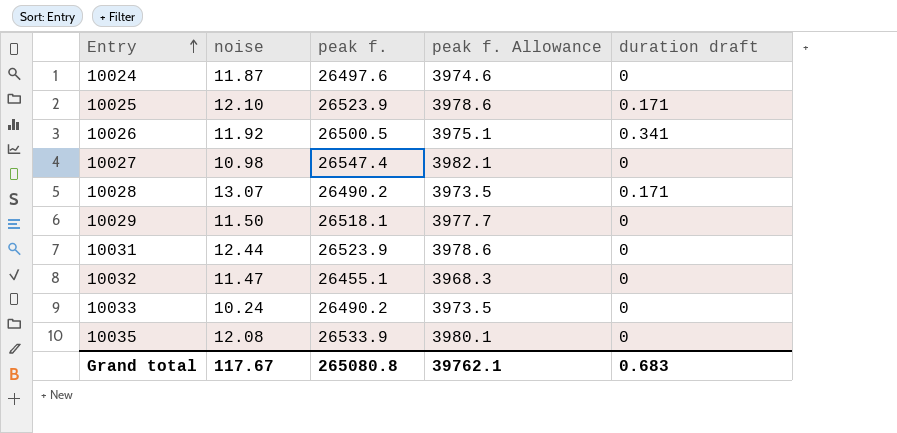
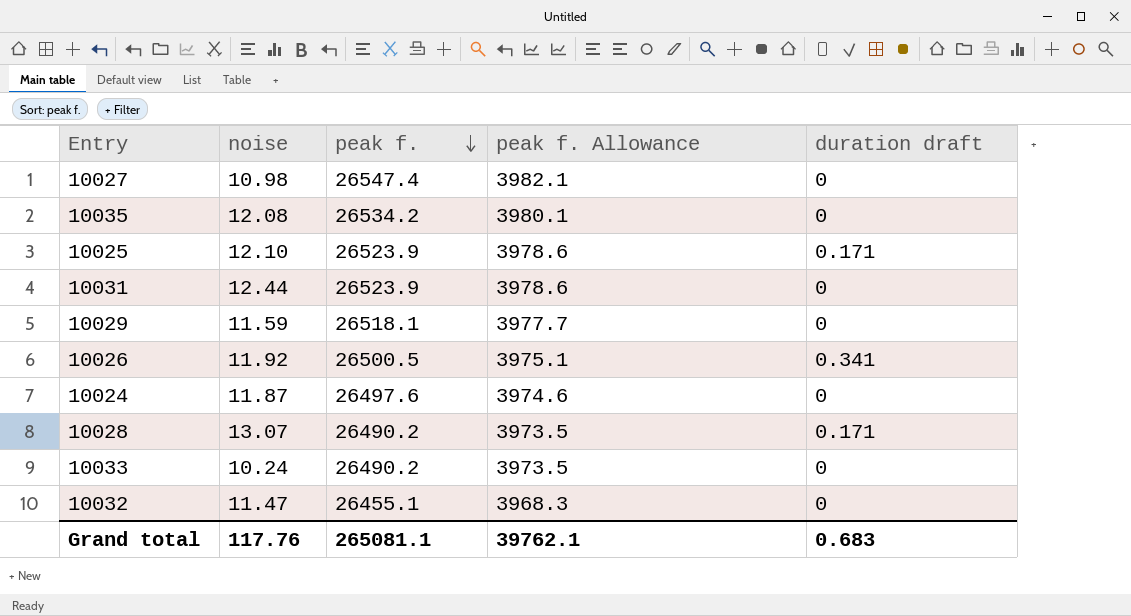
row order: Entry ascending -> peak f. descending
10035 | peak f.: 26533.9 -> 26534.2
10029 | noise: 11.50 -> 11.59
Grand total | noise: 117.67 -> 117.76
Grand total | peak f.: 265080.8 -> 265081.1

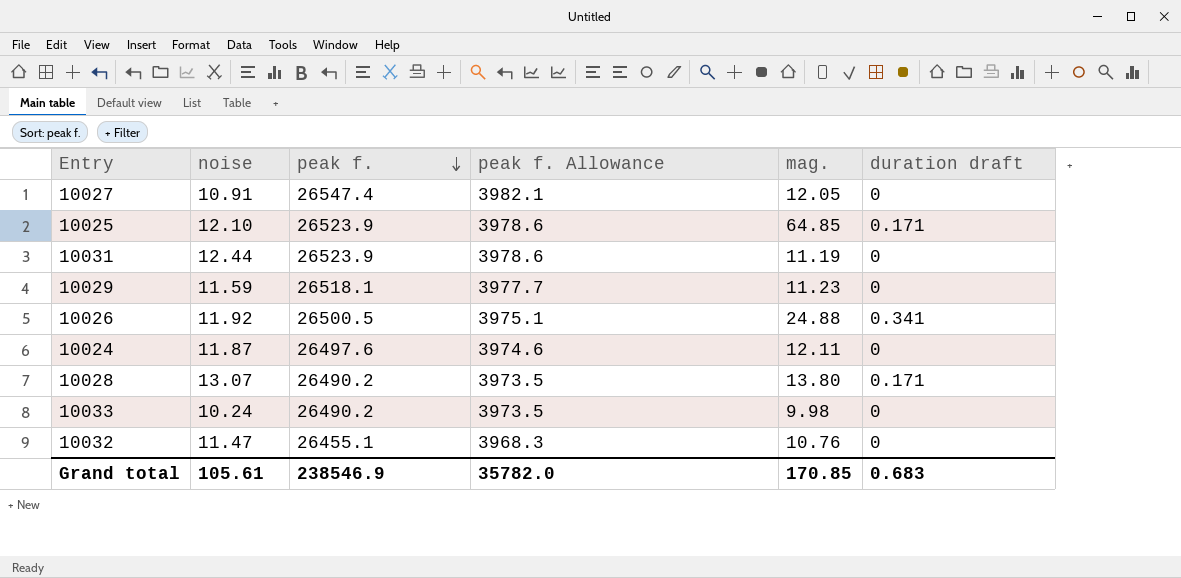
column mag. | position: none -> 5
row 10035: 12.08 | 26534.2 | 3980.1 | 0 -> none
10027 | noise: 10.98 -> 10.91
Grand total | noise: 117.76 -> 105.61
Grand total | peak f.: 265081.1 -> 238546.9
Grand total | peak f. Allowance: 39762.1 -> 35782.0

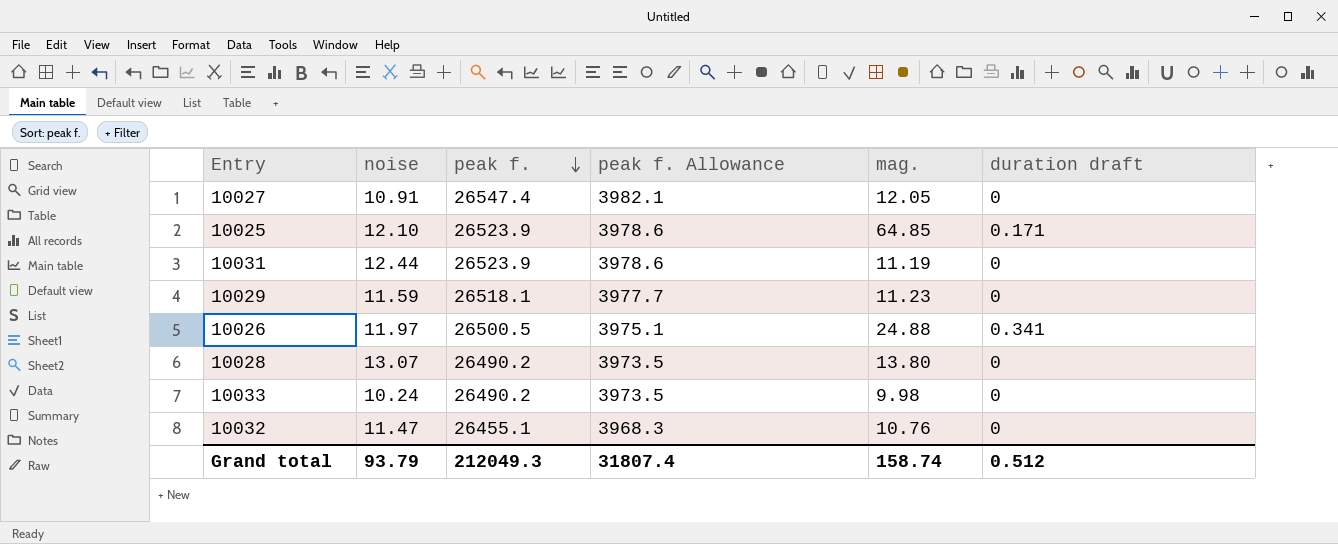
row 10024: 11.87 | 26497.6 | 3974.6 | 12.11 | 0 -> none
10026 | noise: 11.92 -> 11.97
10028 | duration draft: 0.171 -> 0
Grand total | noise: 105.61 -> 93.79
Grand total | peak f.: 238546.9 -> 212049.3
Grand total | peak f. Allowance: 35782.0 -> 31807.4
Grand total | mag.: 170.85 -> 158.74
Grand total | duration draft: 0.683 -> 0.512

